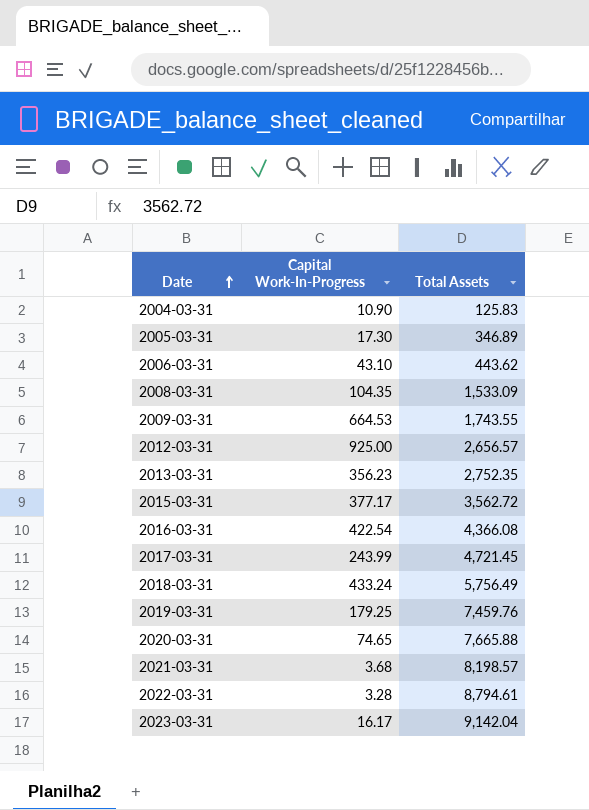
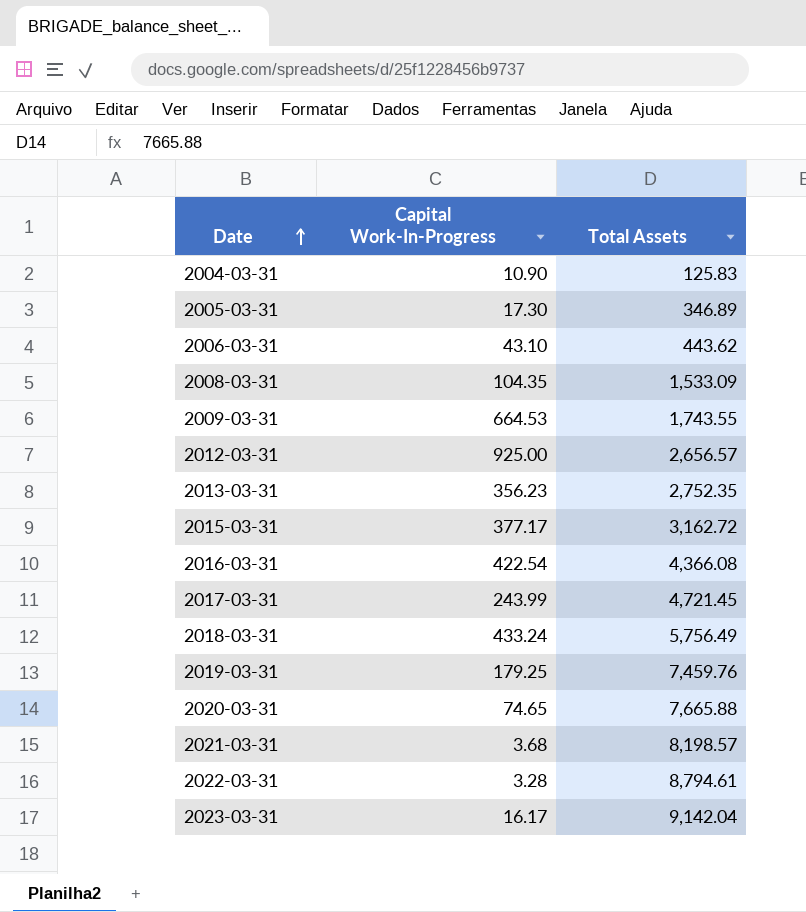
2015-03-31 | Total Assets: 3,562.72 -> 3,162.72

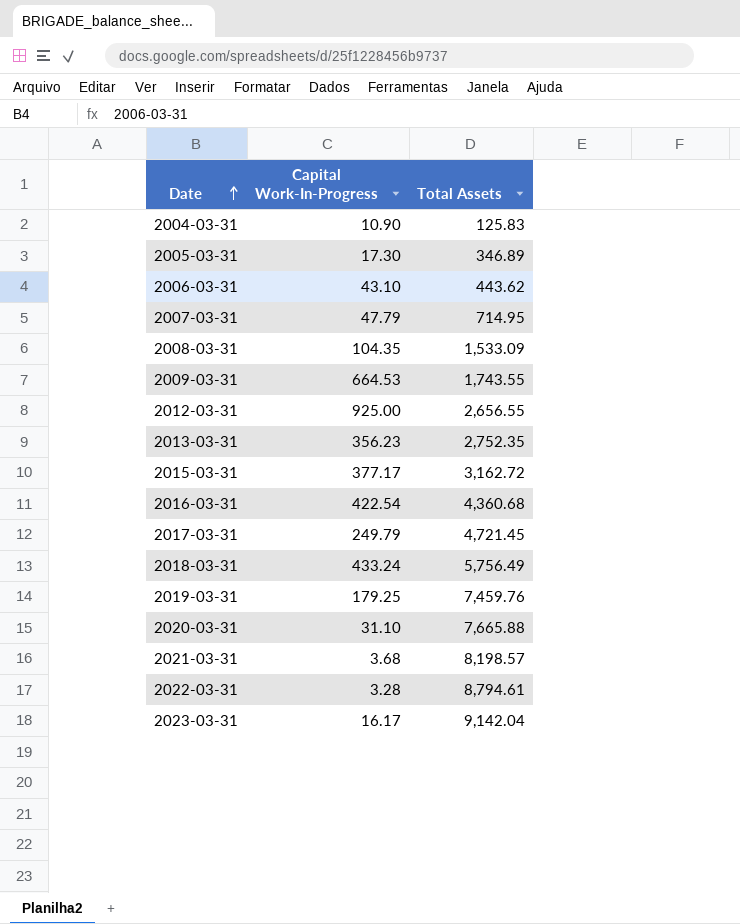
row 2007-03-31: none -> 47.79 | 714.95
2012-03-31 | Total Assets: 2,656.57 -> 2,656.55
2016-03-31 | Total Assets: 4,366.08 -> 4,360.68
2017-03-31 | Capital Work-In-Progress: 243.99 -> 249.79
2020-03-31 | Capital Work-In-Progress: 74.65 -> 31.10

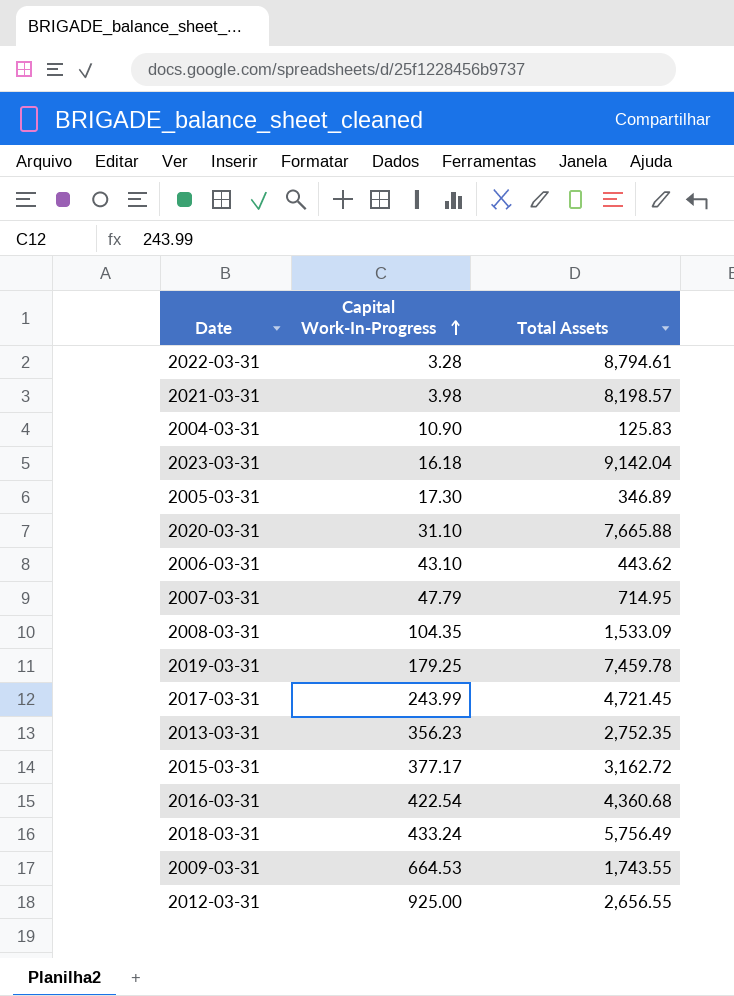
row order: Date ascending -> Capital Work-In-Progress ascending
2021-03-31 | Capital Work-In-Progress: 3.68 -> 3.98
2023-03-31 | Capital Work-In-Progress: 16.17 -> 16.18
2019-03-31 | Total Assets: 7,459.76 -> 7,459.78
2017-03-31 | Capital Work-In-Progress: 249.79 -> 243.99

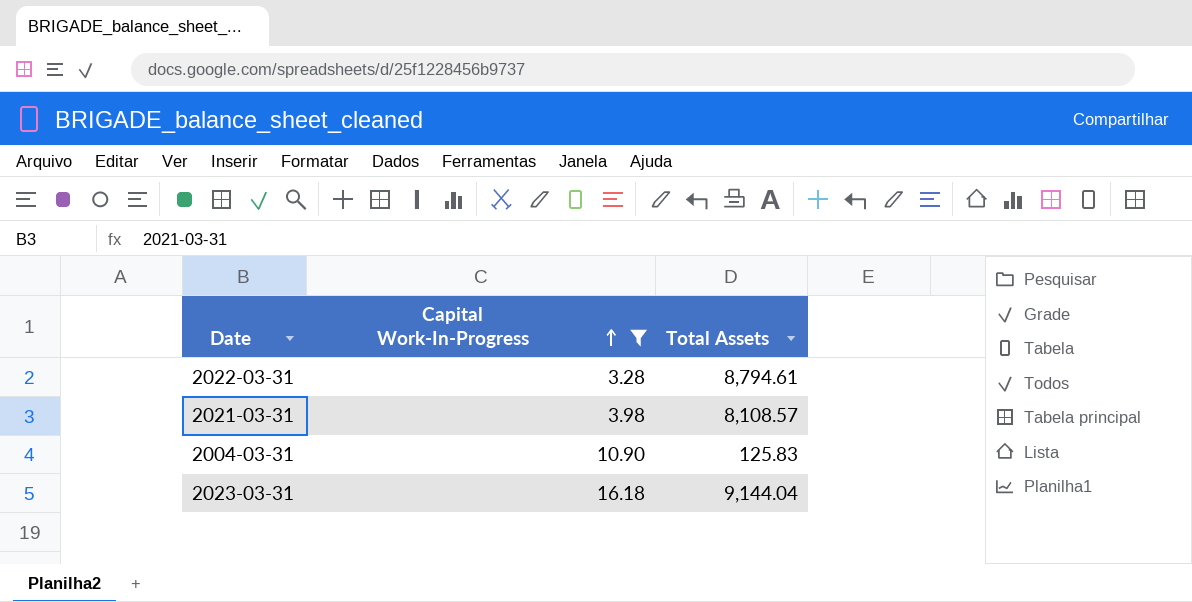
filter: none -> Capital Work-In-Progress <= 16.18
2021-03-31 | Total Assets: 8,198.57 -> 8,108.57
2023-03-31 | Total Assets: 9,142.04 -> 9,144.04

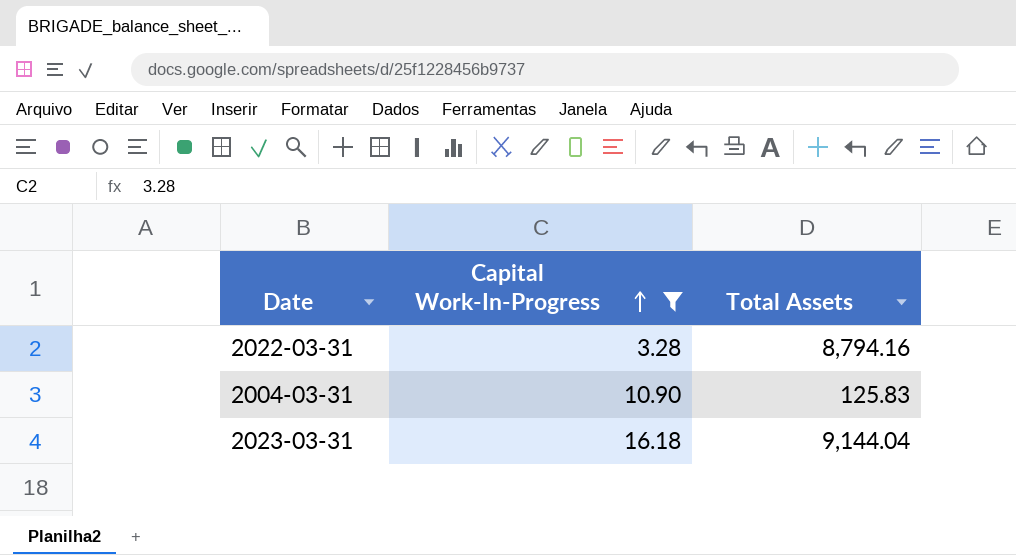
row 2021-03-31: 3.98 | 8,108.57 -> none
2022-03-31 | Total Assets: 8,794.61 -> 8,794.16

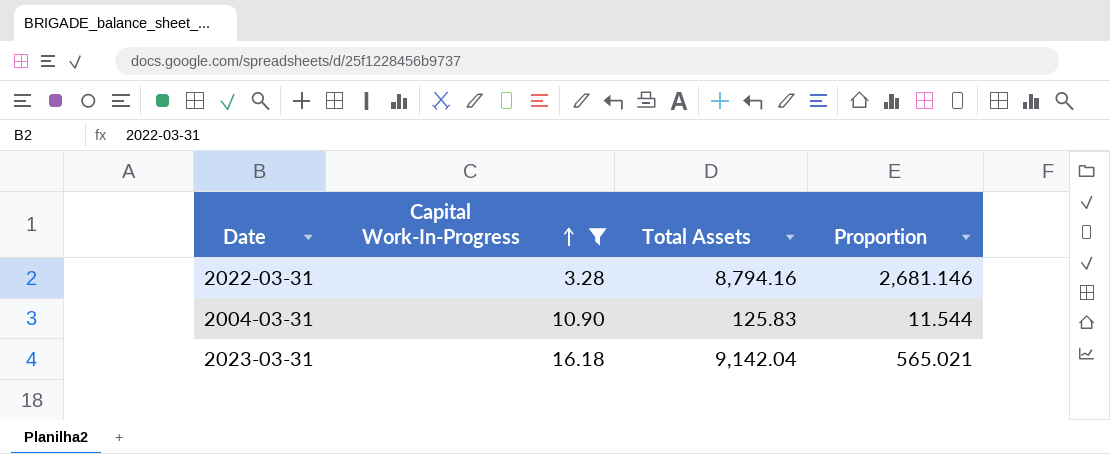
column Proportion | formula: none -> [Total Assets] / [Capital Work-In-Progress]
2023-03-31 | Total Assets: 9,144.04 -> 9,142.04

